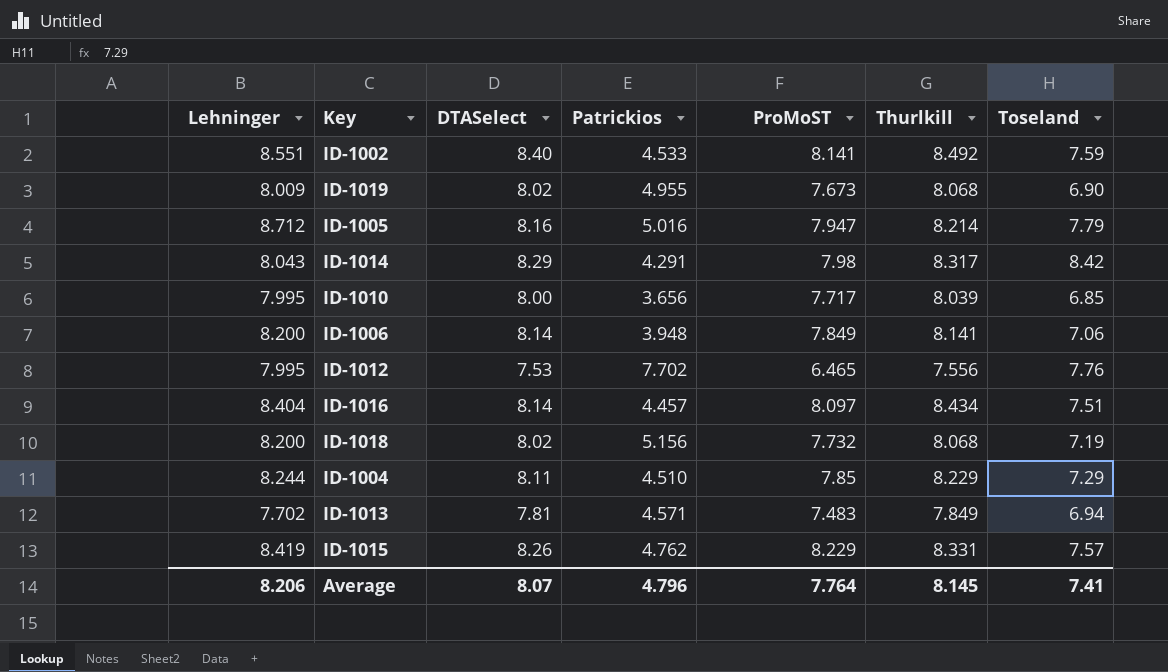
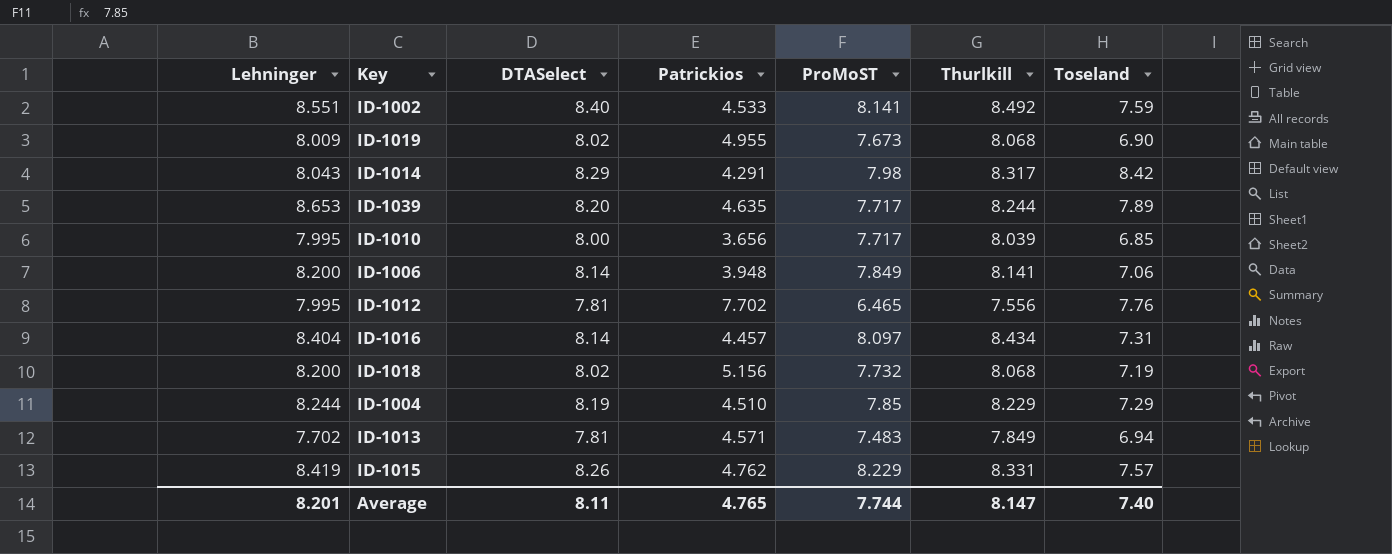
row ID-1005: 8.712 | 8.16 | 5.016 | 7.947 | 8.214 | 7.79 -> none
row ID-1039: none -> 8.653 | 8.20 | 4.635 | 7.717 | 8.244 | 7.89
ID-1012 | DTASelect: 7.53 -> 7.81
ID-1016 | Toseland: 7.51 -> 7.31
ID-1004 | DTASelect: 8.11 -> 8.19
Average | Lehninger: 8.206 -> 8.201
Average | DTASelect: 8.07 -> 8.11
Average | Patrickios: 4.796 -> 4.765
Average | ProMoST: 7.764 -> 7.744
Average | Thurlkill: 8.145 -> 8.147
Average | Toseland: 7.41 -> 7.40

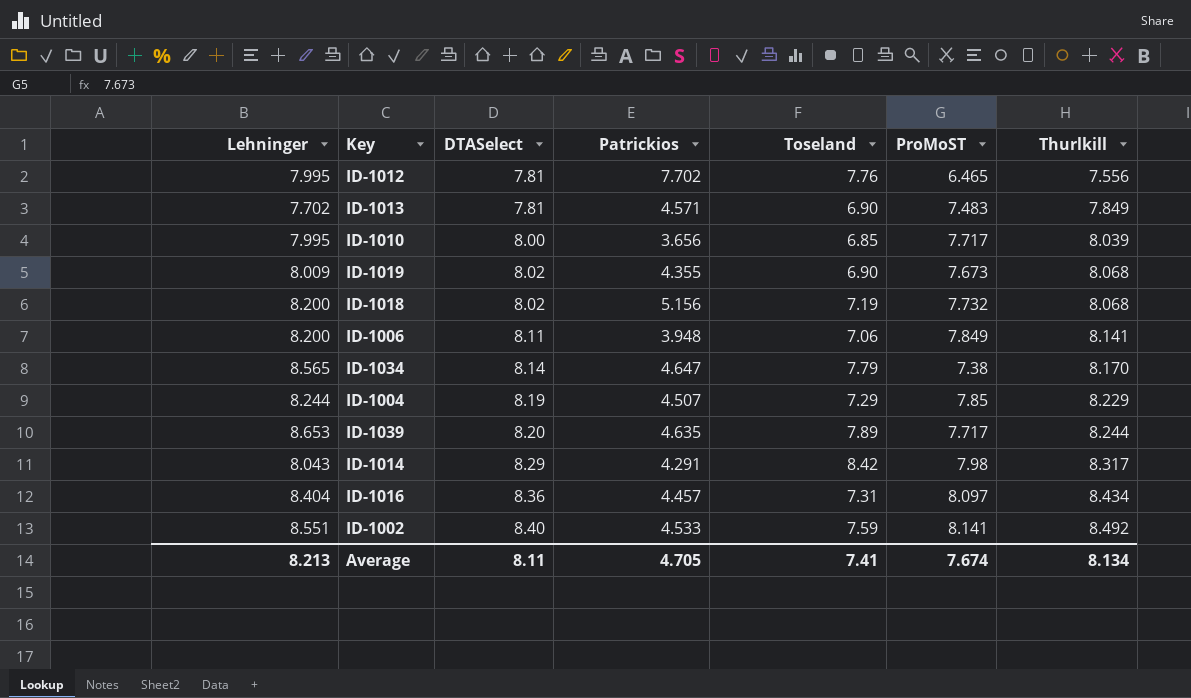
row order: none -> DTASelect ascending
column Toseland | position: 7 -> 5
row ID-1015: 8.419 | 8.26 | 4.762 | 8.229 | 8.331 | 7.57 -> none
ID-1013 | Toseland: 6.94 -> 6.90
ID-1019 | Patrickios: 4.955 -> 4.355
ID-1006 | DTASelect: 8.14 -> 8.11
row ID-1034: none -> 8.565 | 8.14 | 4.647 | 7.79 | 7.38 | 8.170
ID-1004 | Patrickios: 4.510 -> 4.507
ID-1016 | DTASelect: 8.14 -> 8.36
Average | Lehninger: 8.201 -> 8.213
Average | Patrickios: 4.765 -> 4.705
Average | Toseland: 7.40 -> 7.41
Average | ProMoST: 7.744 -> 7.674
Average | Thurlkill: 8.147 -> 8.134

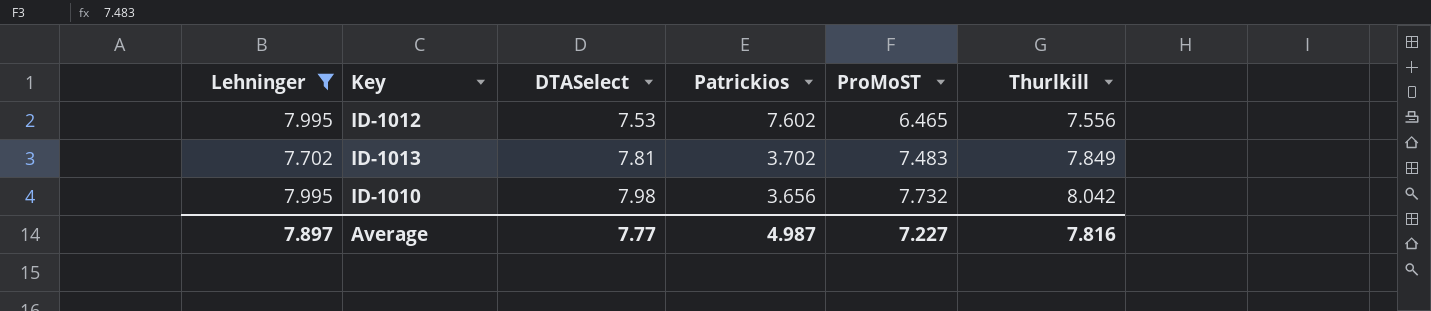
filter: none -> Lehninger <= 7.995
column Toseland | position: 5 -> none
ID-1012 | DTASelect: 7.81 -> 7.53
ID-1012 | Patrickios: 7.702 -> 7.602
ID-1013 | Patrickios: 4.571 -> 3.702
ID-1010 | DTASelect: 8.00 -> 7.98
ID-1010 | ProMoST: 7.717 -> 7.732
ID-1010 | Thurlkill: 8.039 -> 8.042
Average | Lehninger: 8.213 -> 7.897
Average | DTASelect: 8.11 -> 7.77
Average | Patrickios: 4.705 -> 4.987
Average | ProMoST: 7.674 -> 7.227
Average | Thurlkill: 8.134 -> 7.816

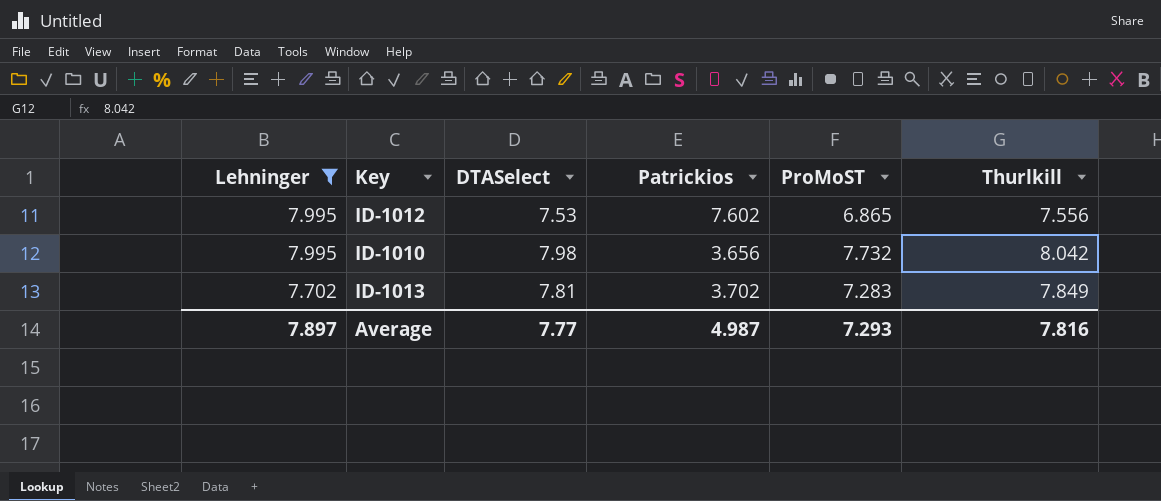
row order: DTASelect ascending -> Lehninger descending
ID-1012 | ProMoST: 6.465 -> 6.865
ID-1013 | ProMoST: 7.483 -> 7.283
Average | ProMoST: 7.227 -> 7.293

